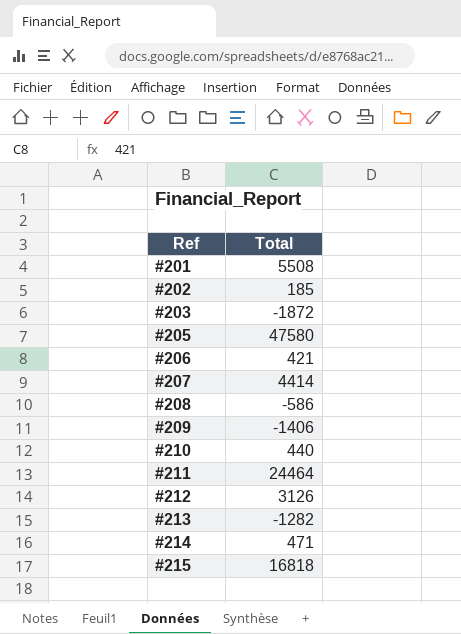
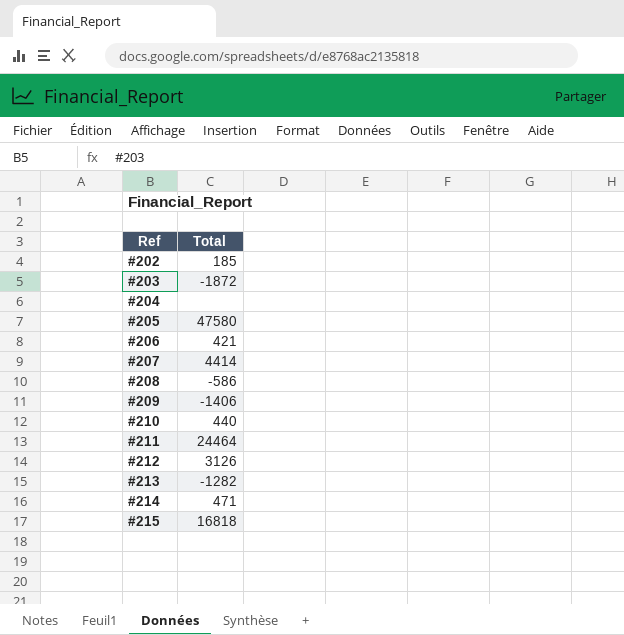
row #201: 5508 -> none
row #204: none -> none

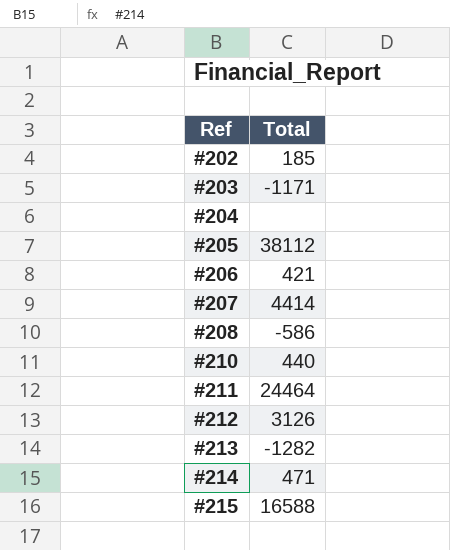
row #209: -1406 -> none
#203 | Total: -1872 -> -1171
#205 | Total: 47580 -> 38112
#215 | Total: 16818 -> 16588

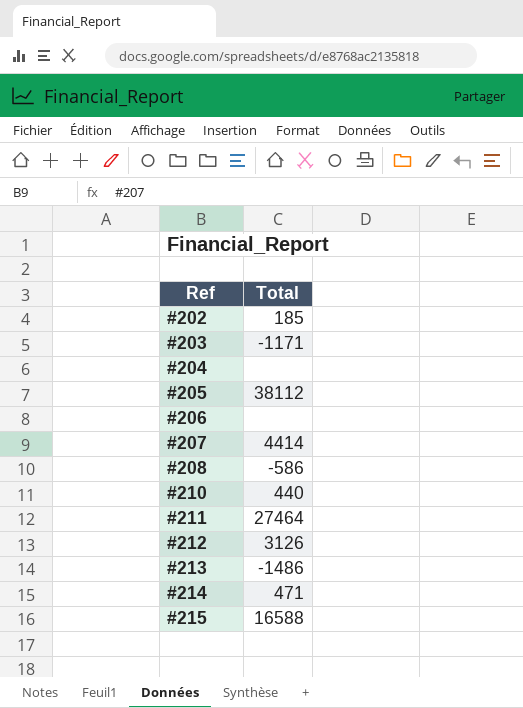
#206 | Total: 421 -> none
#211 | Total: 24464 -> 27464
#213 | Total: -1282 -> -1486

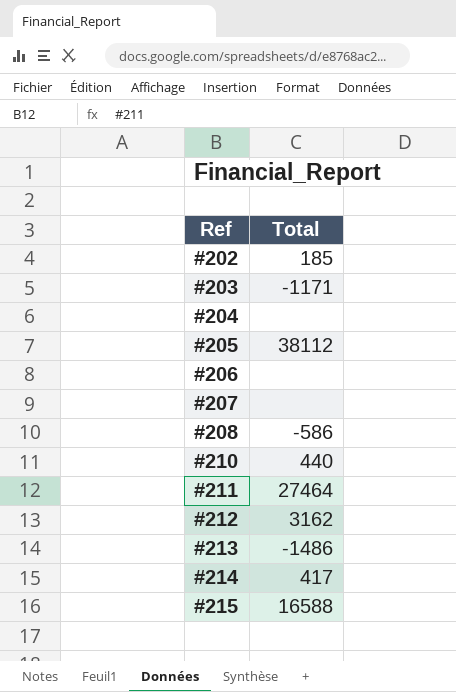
#207 | Total: 4414 -> none
#212 | Total: 3126 -> 3162
#214 | Total: 471 -> 417

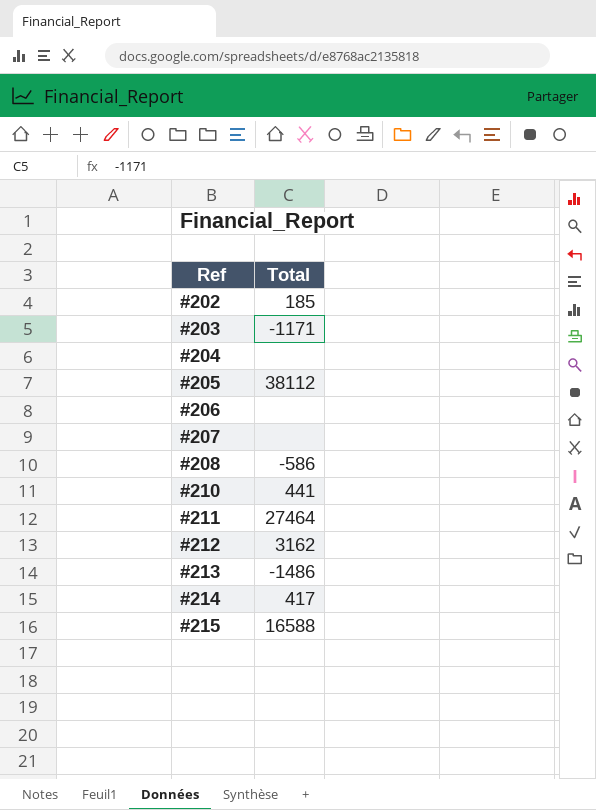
#210 | Total: 440 -> 441

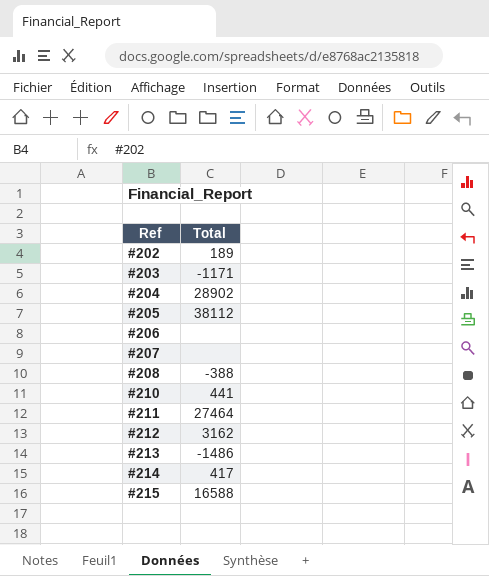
#202 | Total: 185 -> 189
#204 | Total: none -> 28902
#208 | Total: -586 -> -388

